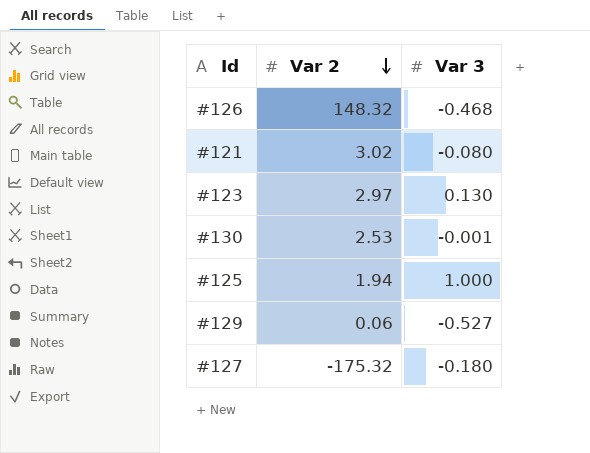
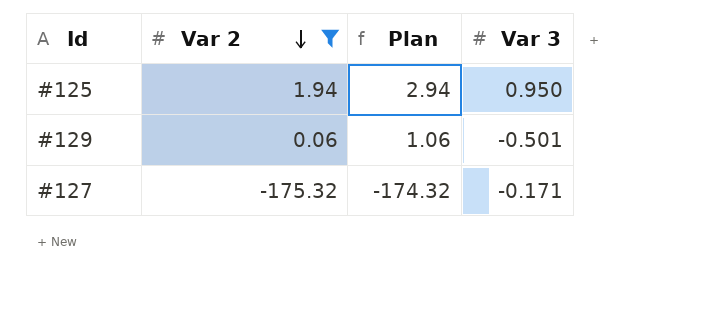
filter: none -> Var 2 <= 1.94
column Plan | formula: none -> [Var 2] + 1
#125 | Var 3: 1.000 -> 0.950
#129 | Var 3: -0.527 -> -0.501
#127 | Var 3: -0.180 -> -0.171

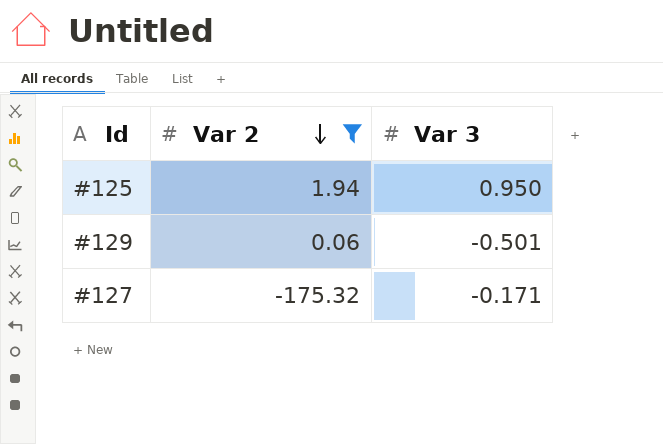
column Plan | formula: [Var 2] + 1 -> none

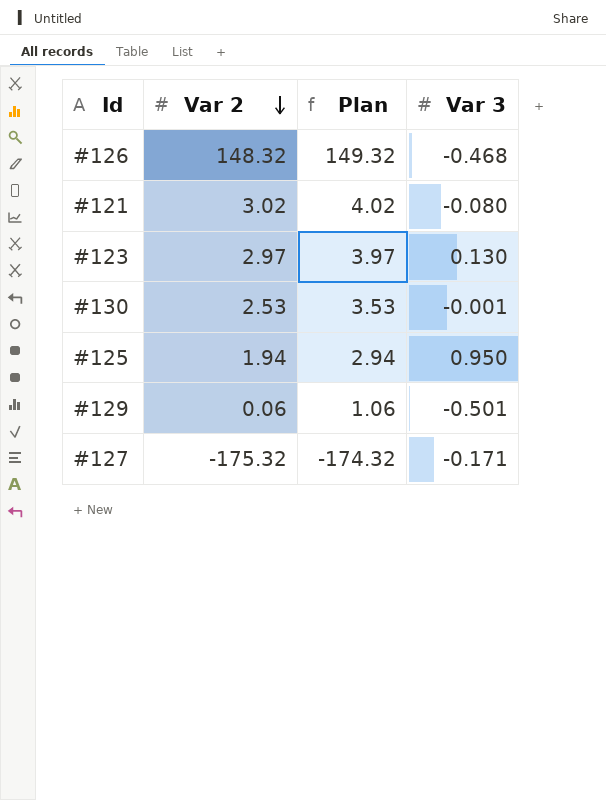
filter: Var 2 <= 1.94 -> none
column Plan | formula: none -> [Var 2] + 1

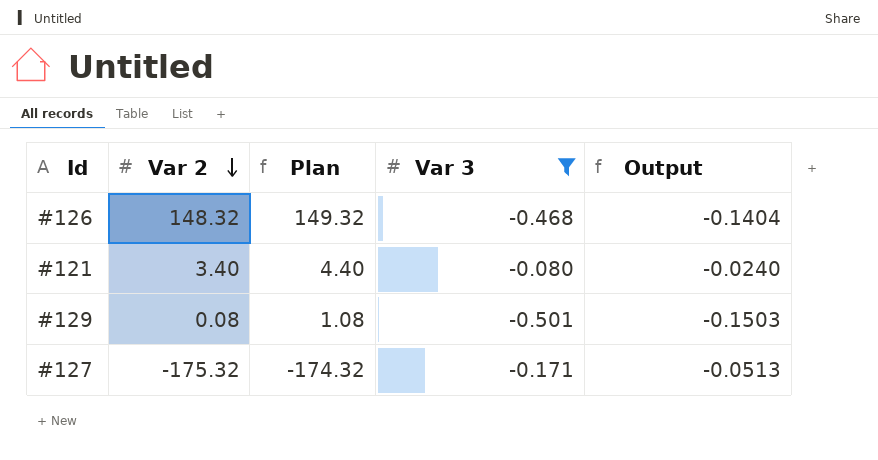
filter: none -> Var 3 <= -0.080
column Output | formula: none -> [Var 3] * 0.3
#121 | Var 2: 3.02 -> 3.40
#121 | Plan: 4.02 -> 4.40
#129 | Var 2: 0.06 -> 0.08
#129 | Plan: 1.06 -> 1.08

